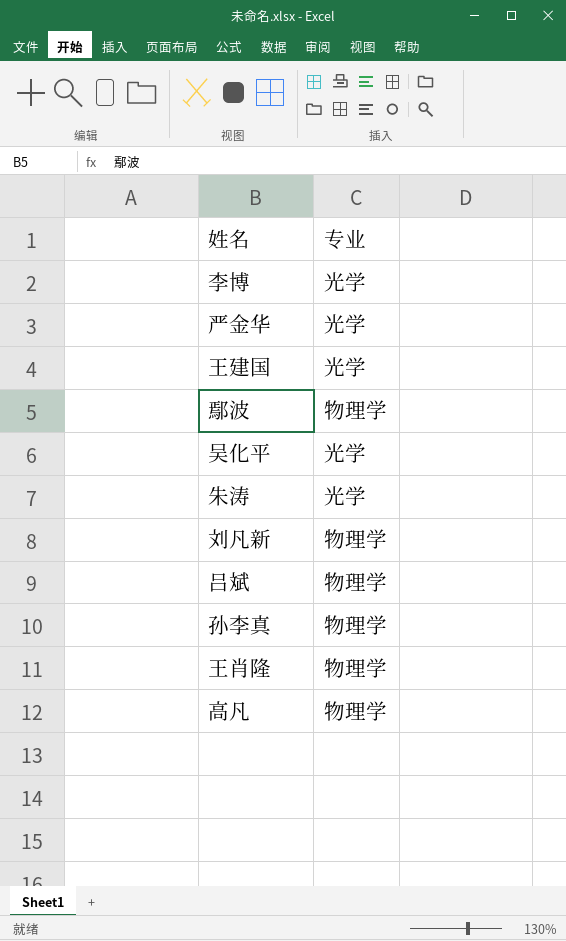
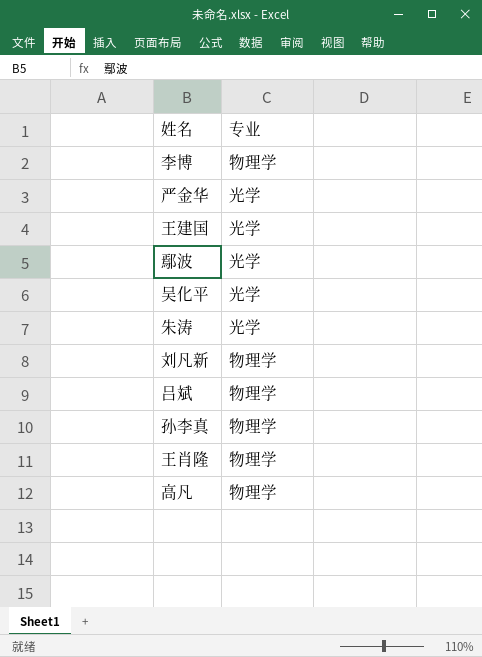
李博 | 专业: 光学 -> 物理学
鄢波 | 专业: 物理学 -> 光学

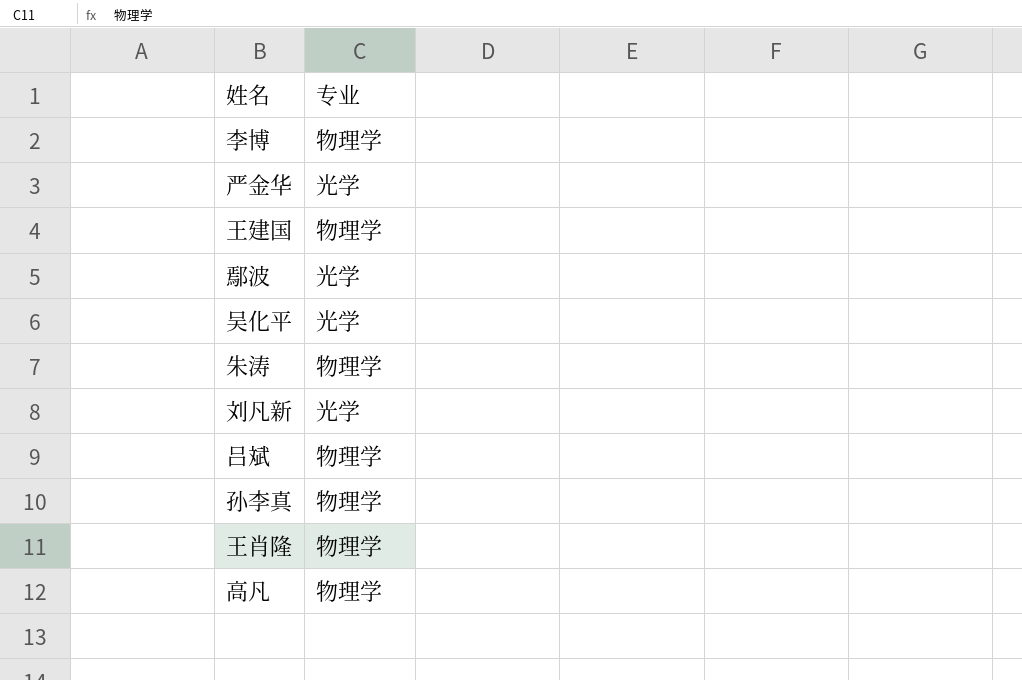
王建国 | 专业: 光学 -> 物理学
朱涛 | 专业: 光学 -> 物理学
刘凡新 | 专业: 物理学 -> 光学

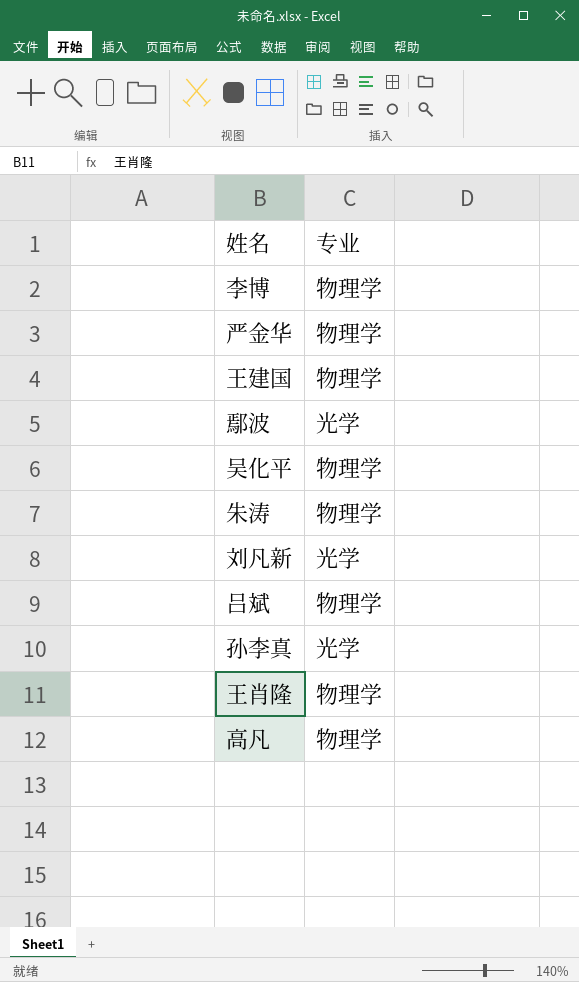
严金华 | 专业: 光学 -> 物理学
吴化平 | 专业: 光学 -> 物理学
孙李真 | 专业: 物理学 -> 光学

